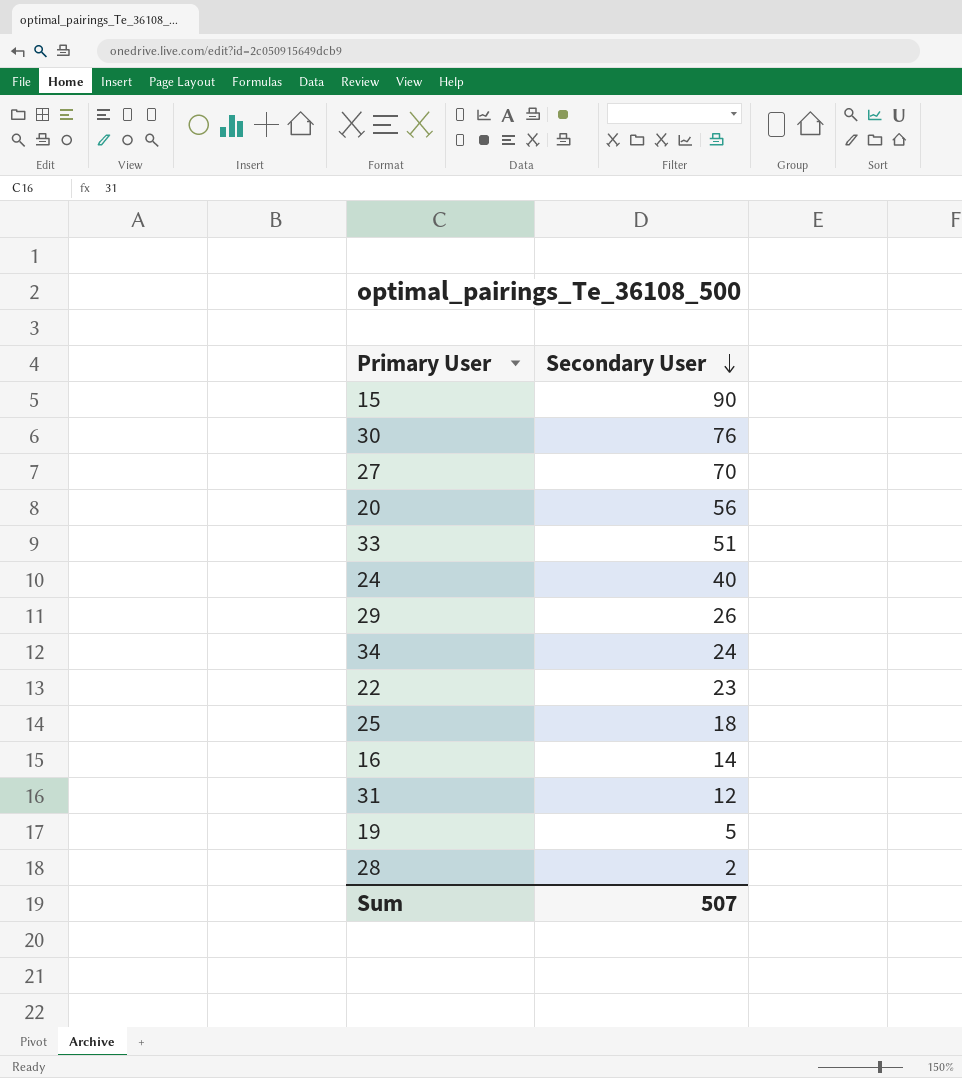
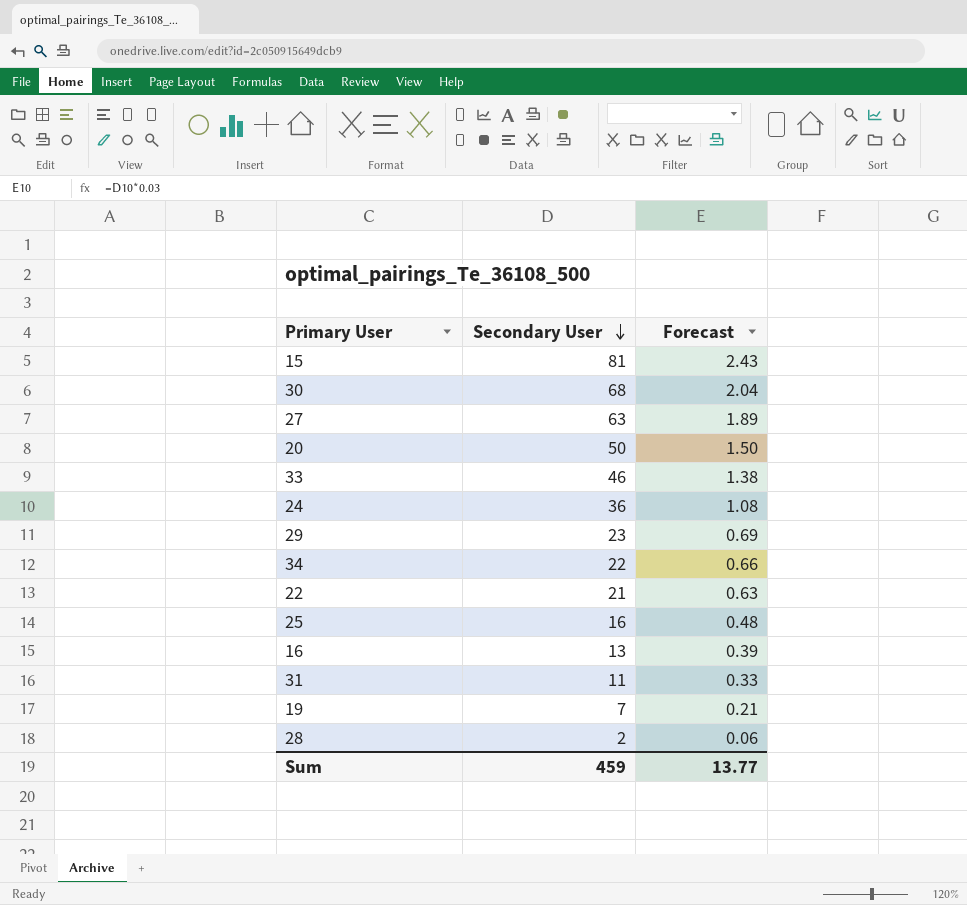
column Forecast | formula: none -> [Secondary User] * 0.03
15 | Secondary User: 90 -> 81
30 | Secondary User: 76 -> 68
27 | Secondary User: 70 -> 63
20 | Secondary User: 56 -> 50
33 | Secondary User: 51 -> 46
24 | Secondary User: 40 -> 36
29 | Secondary User: 26 -> 23
34 | Secondary User: 24 -> 22
22 | Secondary User: 23 -> 21
25 | Secondary User: 18 -> 16
16 | Secondary User: 14 -> 13
31 | Secondary User: 12 -> 11
19 | Secondary User: 5 -> 7
Sum | Secondary User: 507 -> 459

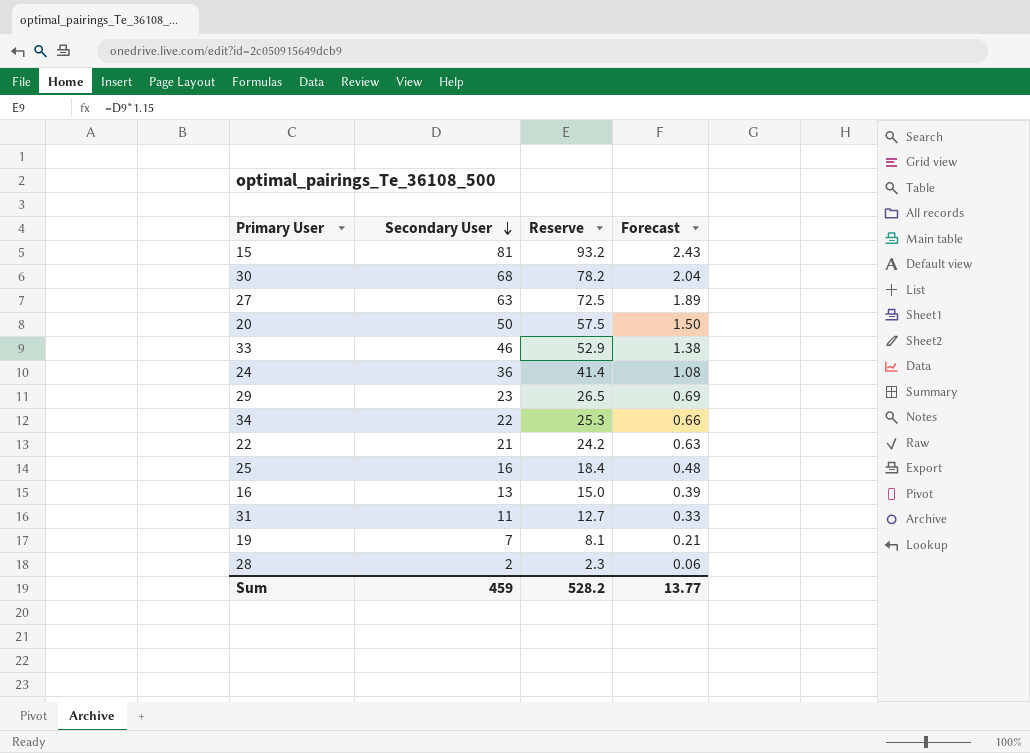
column Reserve | formula: none -> [Secondary User] * 1.15

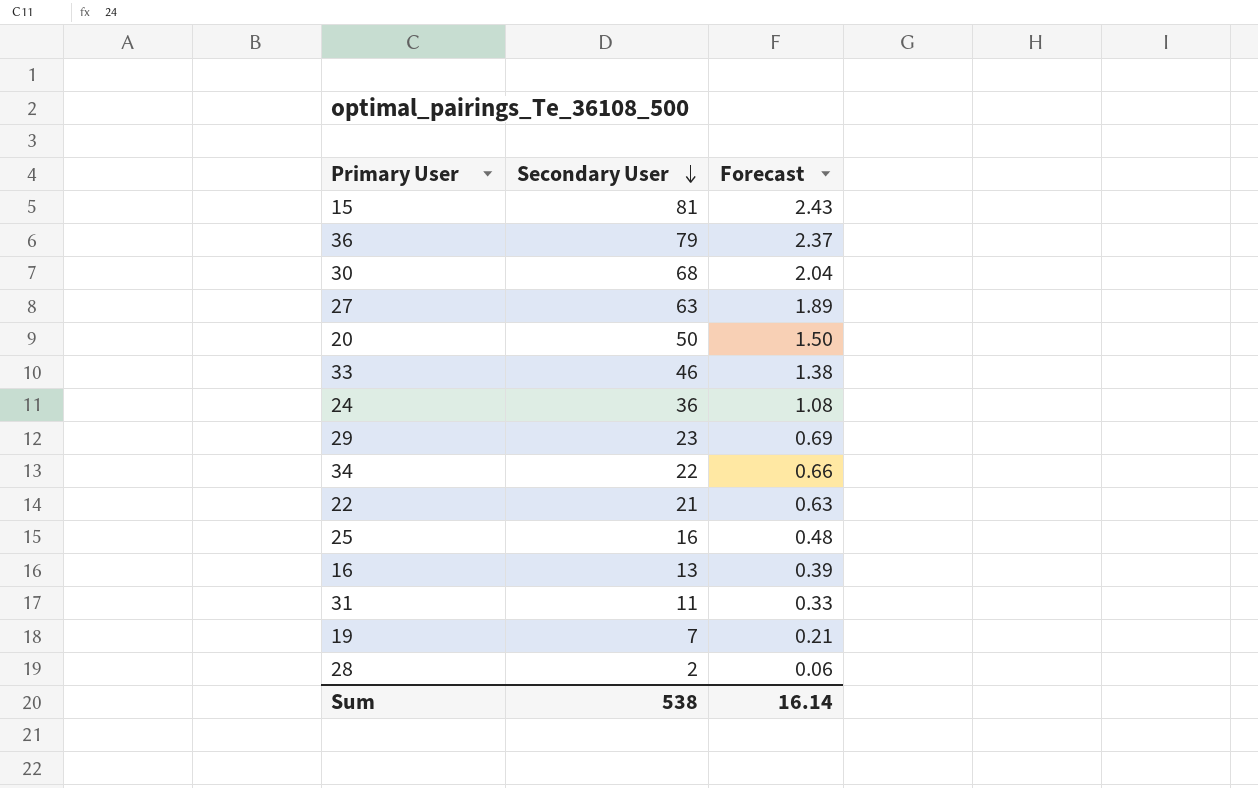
column Reserve | formula: [Secondary User] * 1.15 -> none
row 36: none -> 79 | 2.37
Sum | Secondary User: 459 -> 538
Sum | Forecast: 13.77 -> 16.14

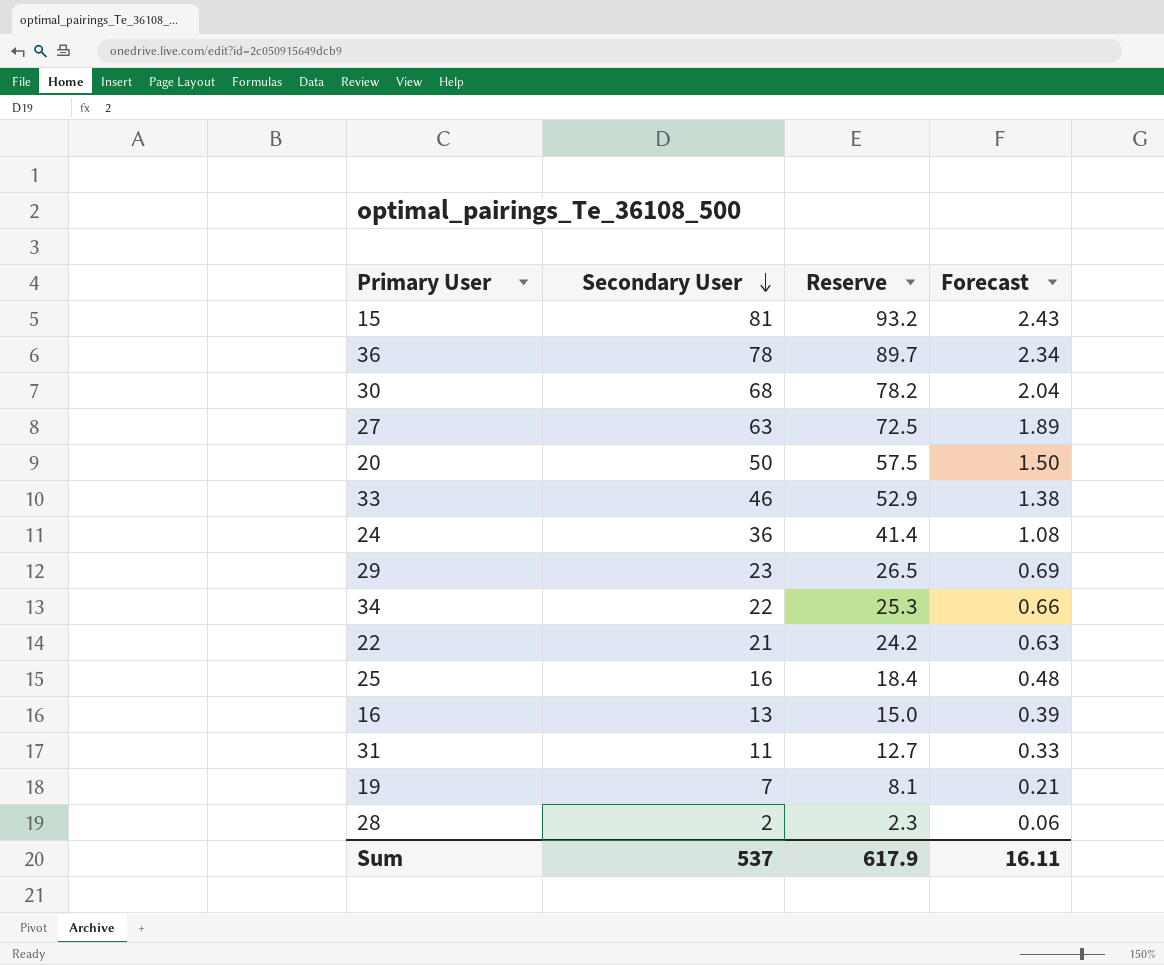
column Reserve | formula: none -> [Secondary User] * 1.15
36 | Secondary User: 79 -> 78
36 | Forecast: 2.37 -> 2.34
Sum | Secondary User: 538 -> 537
Sum | Forecast: 16.14 -> 16.11

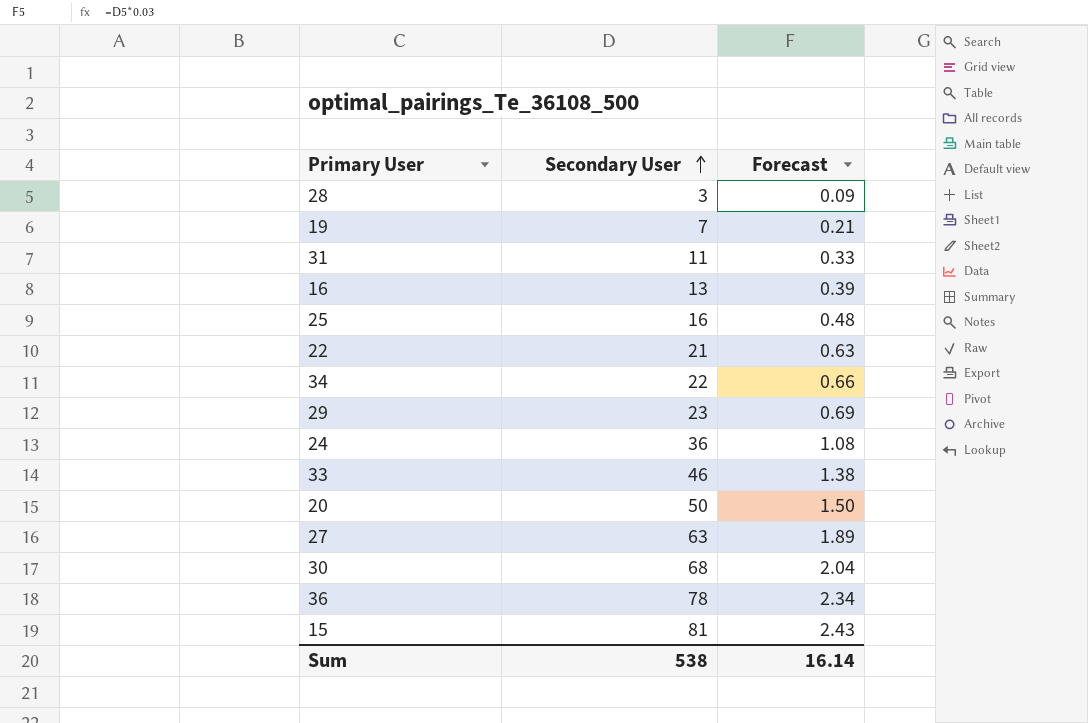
row order: Secondary User descending -> Secondary User ascending
column Reserve | formula: [Secondary User] * 1.15 -> none
28 | Secondary User: 2 -> 3
28 | Forecast: 0.06 -> 0.09
Sum | Secondary User: 537 -> 538
Sum | Forecast: 16.11 -> 16.14

